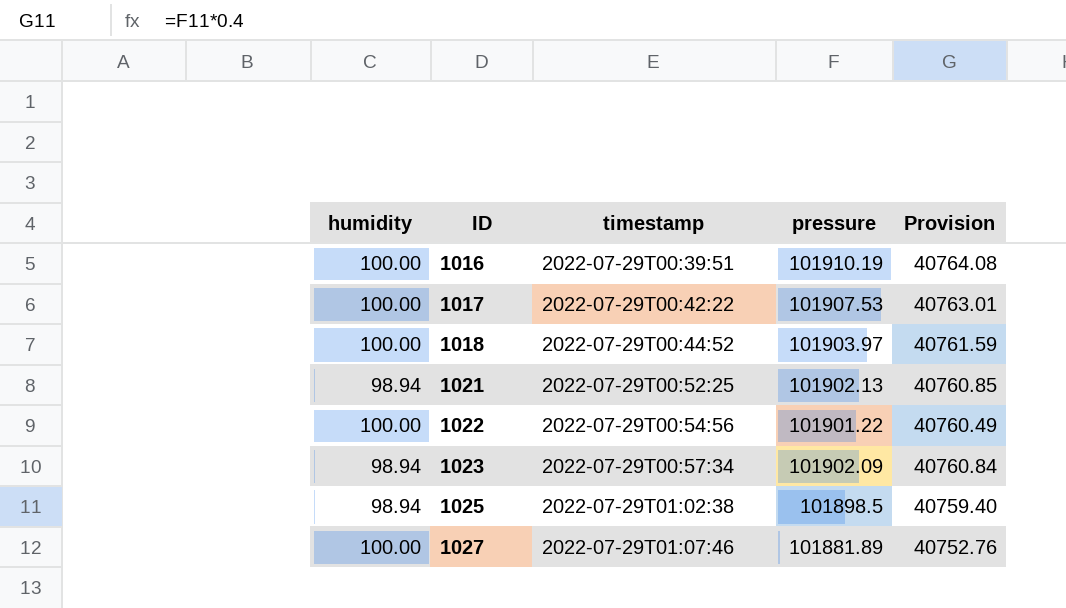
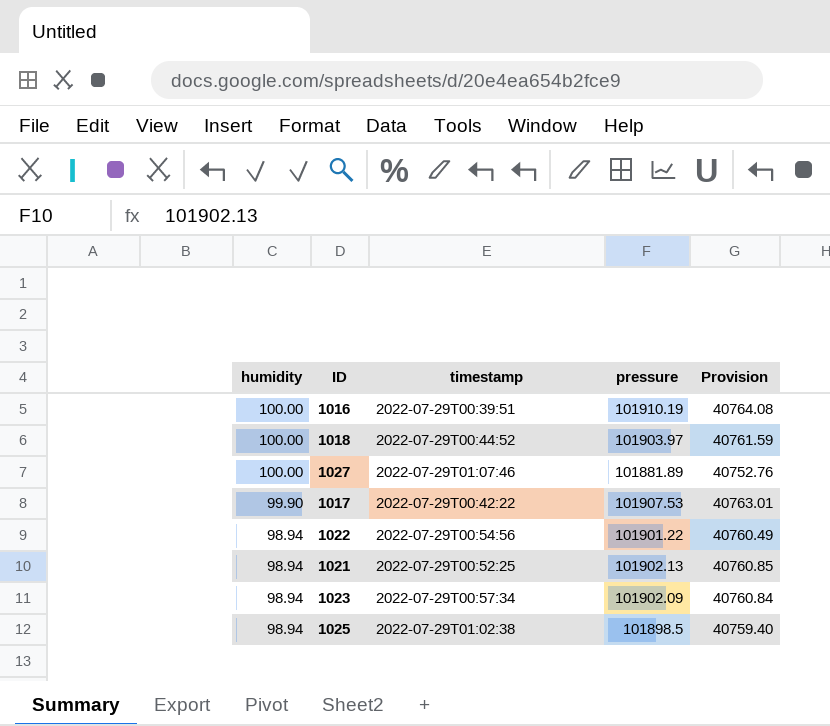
row order: ID ascending -> humidity descending
1017 | humidity: 100.00 -> 99.90
1022 | humidity: 100.00 -> 98.94

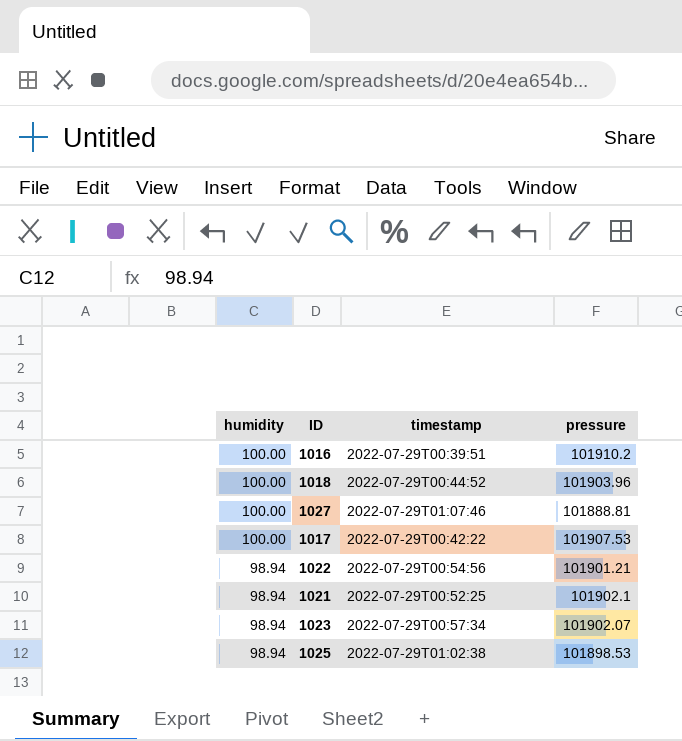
column Provision | formula: [pressure] * 0.4 -> none
1016 | pressure: 101910.19 -> 101910.2
1018 | pressure: 101903.97 -> 101903.96
1027 | pressure: 101881.89 -> 101888.81
1017 | humidity: 99.90 -> 100.00
1022 | pressure: 101901.22 -> 101901.21
1021 | pressure: 101902.13 -> 101902.1
1023 | pressure: 101902.09 -> 101902.07
1025 | pressure: 101898.5 -> 101898.53

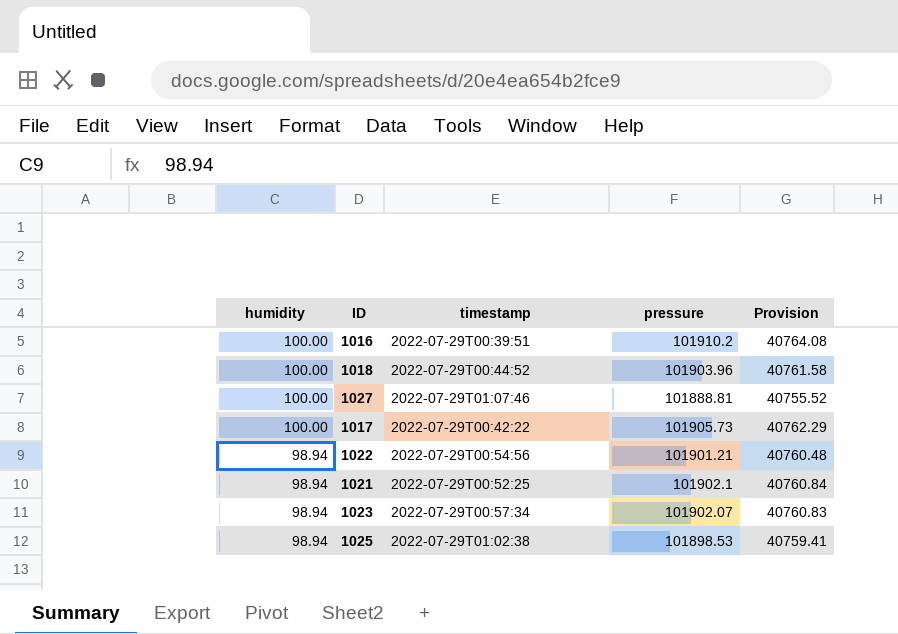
column Provision | formula: none -> [pressure] * 0.4
1017 | pressure: 101907.53 -> 101905.73

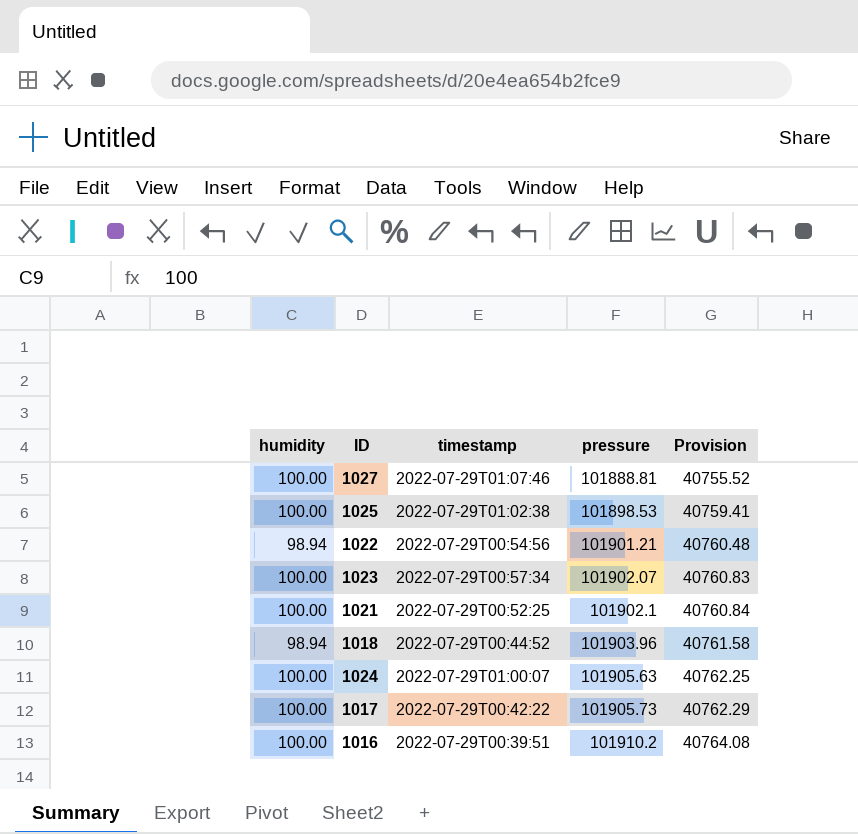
row order: humidity descending -> pressure ascending
1025 | humidity: 98.94 -> 100.00
1023 | humidity: 98.94 -> 100.00
1021 | humidity: 98.94 -> 100.00
1018 | humidity: 100.00 -> 98.94
row 1024: none -> 100.00 | 2022-07-29T01:00:07 | 101905.63 | 40762.25

